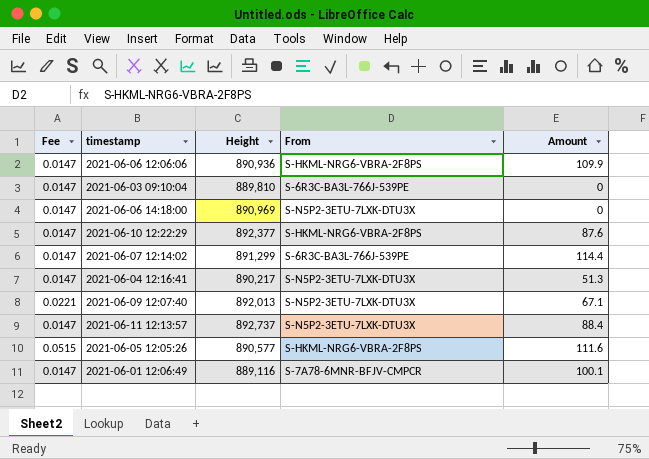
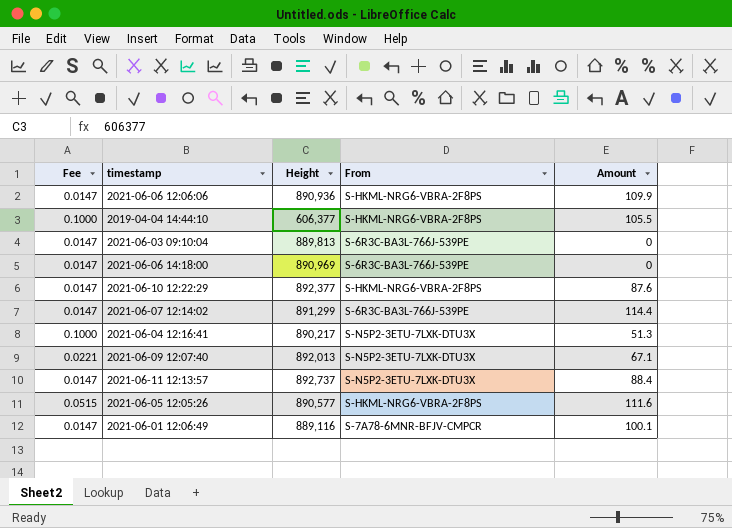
row 2019-04-04 14:44:10: none -> 0.1000 | 606,377 | S-HKML-NRG6-VBRA-2F8PS | 105.5
2021-06-03 09:10:04 | Height: 889,810 -> 889,813
2021-06-06 14:18:00 | From: S-N5P2-3ETU-7LXK-DTU3X -> S-6R3C-BA3L-766J-539PE
2021-06-04 12:16:41 | Fee: 0.0147 -> 0.1000

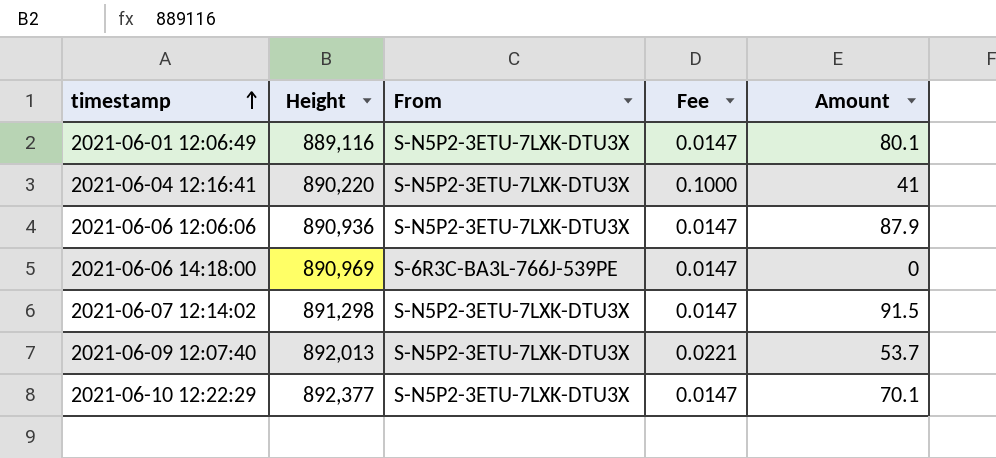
row order: none -> timestamp ascending
column Fee | position: 1 -> 4
row 2019-04-04 14:44:10: 0.1000 | 606,377 | S-HKML-NRG6-VBRA-2F8PS | 105.5 -> none
row 2021-06-03 09:10:04: 0.0147 | 889,813 | S-6R3C-BA3L-766J-539PE | 0 -> none
row 2021-06-11 12:13:57: 0.0147 | 892,737 | S-N5P2-3ETU-7LXK-DTU3X | 88.4 -> none
row 2021-06-05 12:05:26: 0.0515 | 890,577 | S-HKML-NRG6-VBRA-2F8PS | 111.6 -> none
2021-06-01 12:06:49 | From: S-7A78-6MNR-BFJV-CMPCR -> S-N5P2-3ETU-7LXK-DTU3X
2021-06-01 12:06:49 | Amount: 100.1 -> 80.1
2021-06-04 12:16:41 | Height: 890,217 -> 890,220
2021-06-04 12:16:41 | Amount: 51.3 -> 41
2021-06-06 12:06:06 | From: S-HKML-NRG6-VBRA-2F8PS -> S-N5P2-3ETU-7LXK-DTU3X
2021-06-06 12:06:06 | Amount: 109.9 -> 87.9
2021-06-07 12:14:02 | Height: 891,299 -> 891,298
2021-06-07 12:14:02 | From: S-6R3C-BA3L-766J-539PE -> S-N5P2-3ETU-7LXK-DTU3X
2021-06-07 12:14:02 | Amount: 114.4 -> 91.5
2021-06-09 12:07:40 | Amount: 67.1 -> 53.7
2021-06-10 12:22:29 | From: S-HKML-NRG6-VBRA-2F8PS -> S-N5P2-3ETU-7LXK-DTU3X
2021-06-10 12:22:29 | Amount: 87.6 -> 70.1

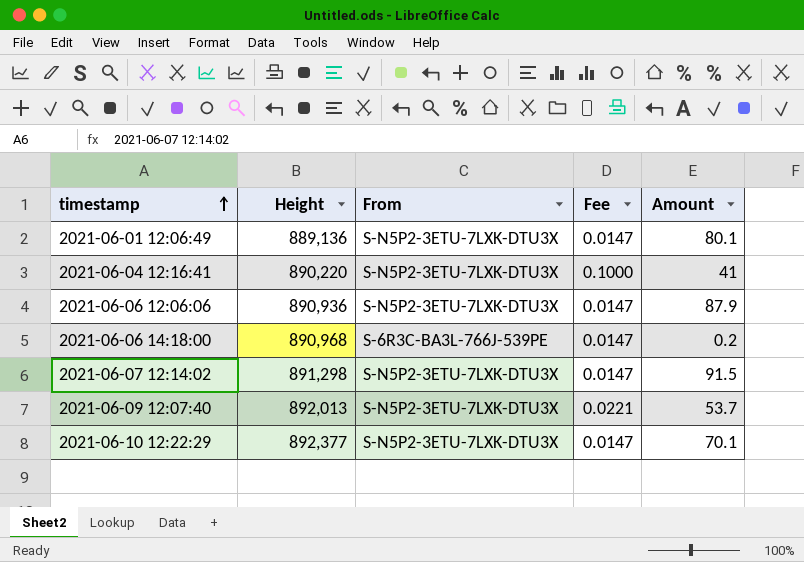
2021-06-01 12:06:49 | Height: 889,116 -> 889,136
2021-06-06 14:18:00 | Height: 890,969 -> 890,968
2021-06-06 14:18:00 | Amount: 0 -> 0.2

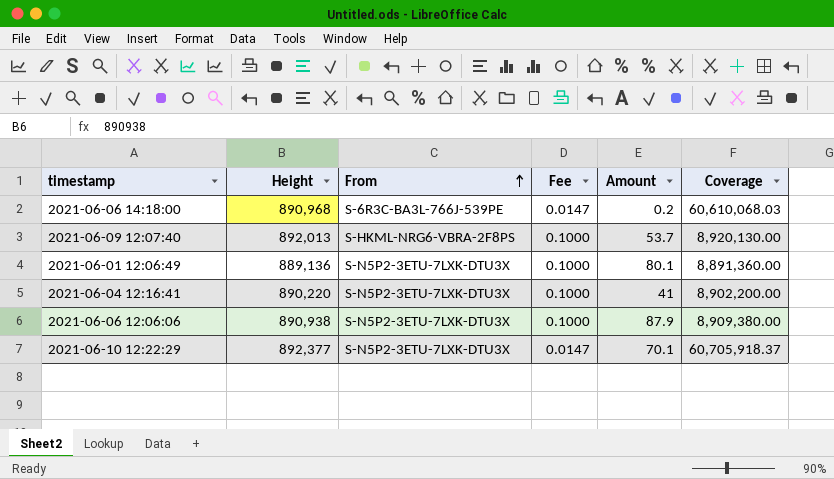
row order: timestamp ascending -> From ascending
column Coverage | formula: none -> [Height] / [Fee]
row 2021-06-07 12:14:02: 891,298 | S-N5P2-3ETU-7LXK-DTU3X | 0.0147 | 91.5 -> none
2021-06-09 12:07:40 | From: S-N5P2-3ETU-7LXK-DTU3X -> S-HKML-NRG6-VBRA-2F8PS
2021-06-09 12:07:40 | Fee: 0.0221 -> 0.1000
2021-06-01 12:06:49 | Fee: 0.0147 -> 0.1000
2021-06-06 12:06:06 | Height: 890,936 -> 890,938
2021-06-06 12:06:06 | Fee: 0.0147 -> 0.1000

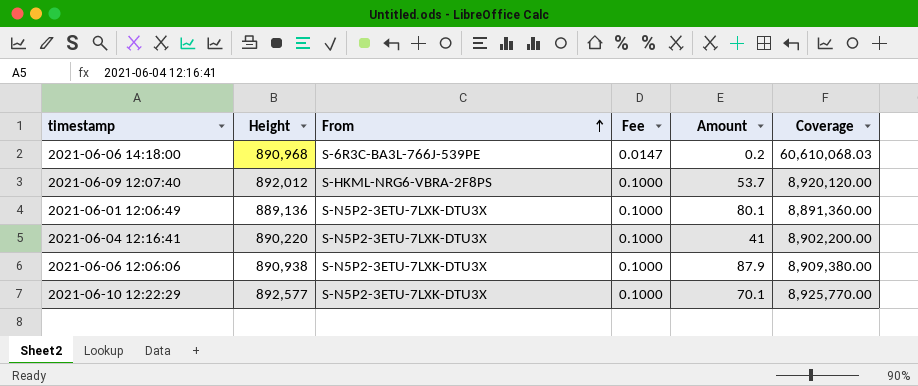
2021-06-09 12:07:40 | Height: 892,013 -> 892,012
2021-06-09 12:07:40 | Coverage: 8,920,130.00 -> 8,920,120.00
2021-06-10 12:22:29 | Height: 892,377 -> 892,577
2021-06-10 12:22:29 | Fee: 0.0147 -> 0.1000
2021-06-10 12:22:29 | Coverage: 60,705,918.37 -> 8,925,770.00

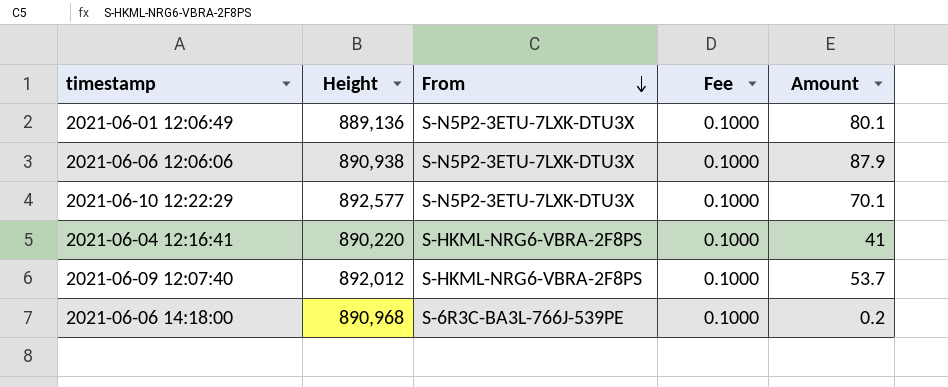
row order: From ascending -> From descending
column Coverage | formula: [Height] / [Fee] -> none
2021-06-04 12:16:41 | From: S-N5P2-3ETU-7LXK-DTU3X -> S-HKML-NRG6-VBRA-2F8PS
2021-06-06 14:18:00 | Fee: 0.0147 -> 0.1000

